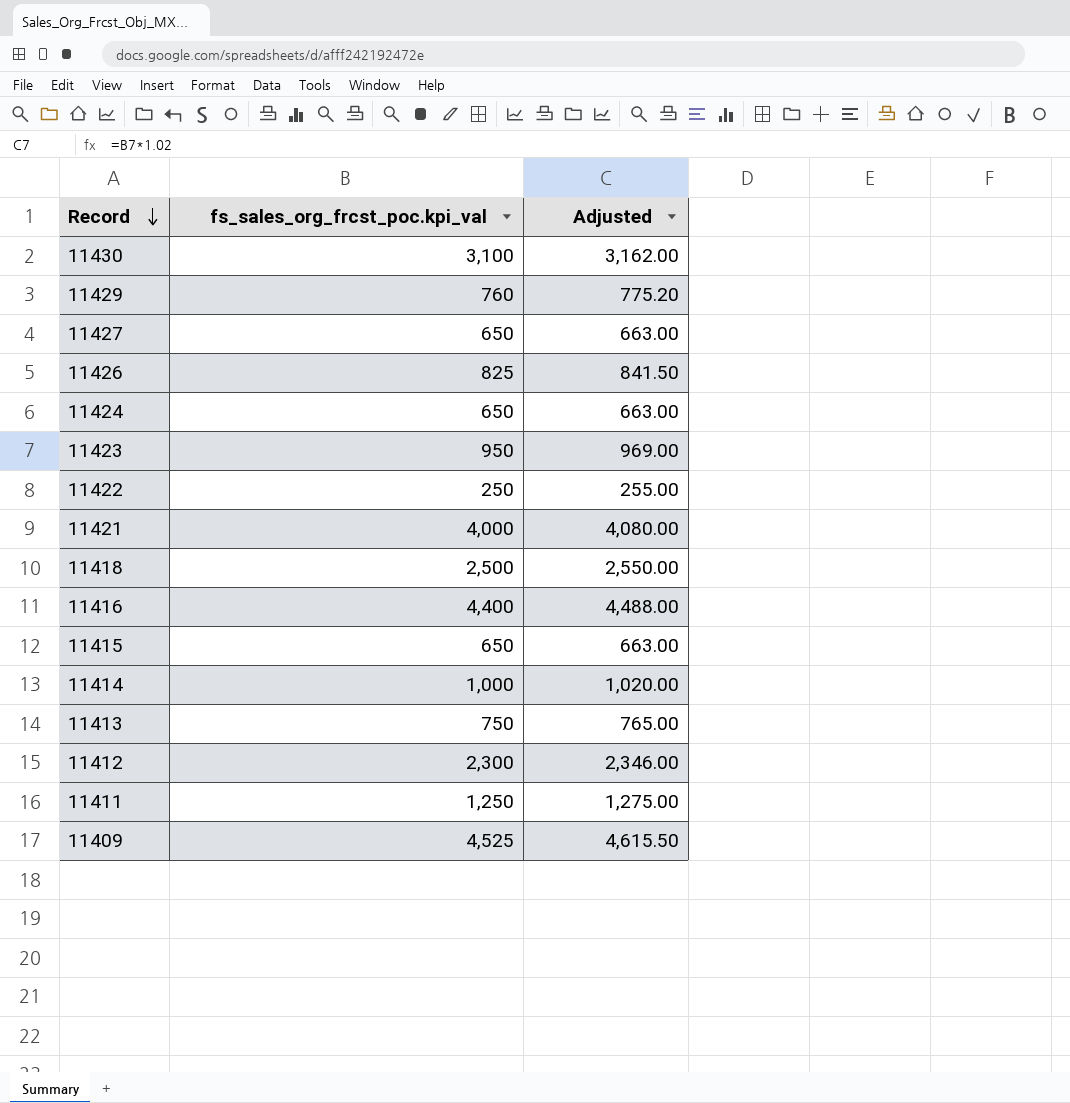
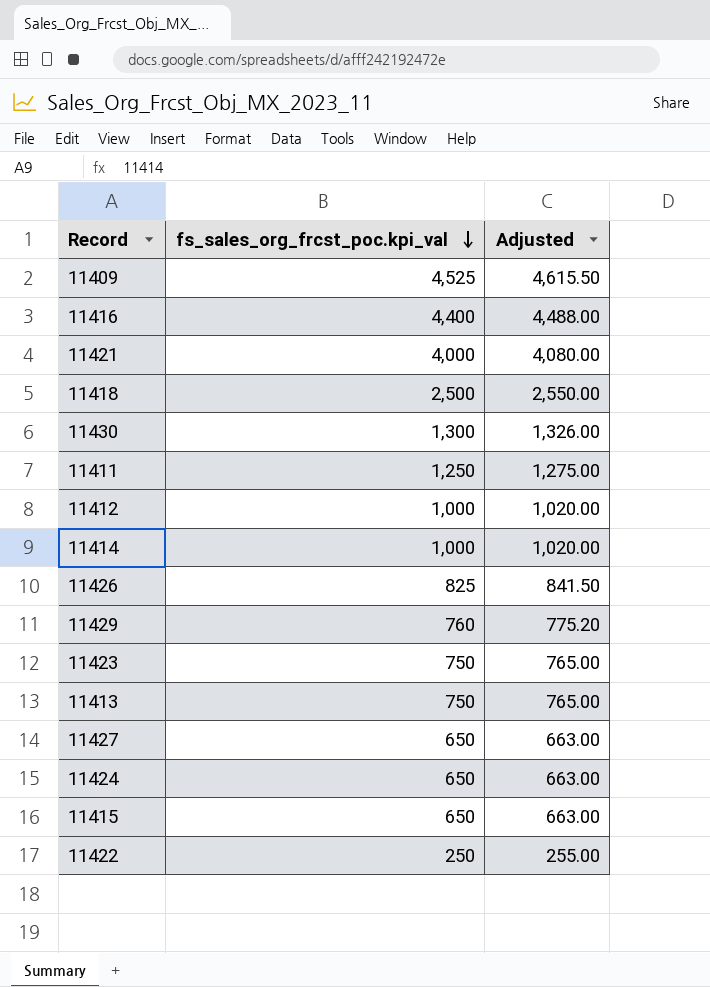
row order: Record descending -> fs_sales_org_frcst_poc.kpi_val descending
11430 | fs_sales_org_frcst_poc.kpi_val: 3,100 -> 1,300
11430 | Adjusted: 3,162.00 -> 1,326.00
11412 | fs_sales_org_frcst_poc.kpi_val: 2,300 -> 1,000
11412 | Adjusted: 2,346.00 -> 1,020.00
11423 | fs_sales_org_frcst_poc.kpi_val: 950 -> 750
11423 | Adjusted: 969.00 -> 765.00

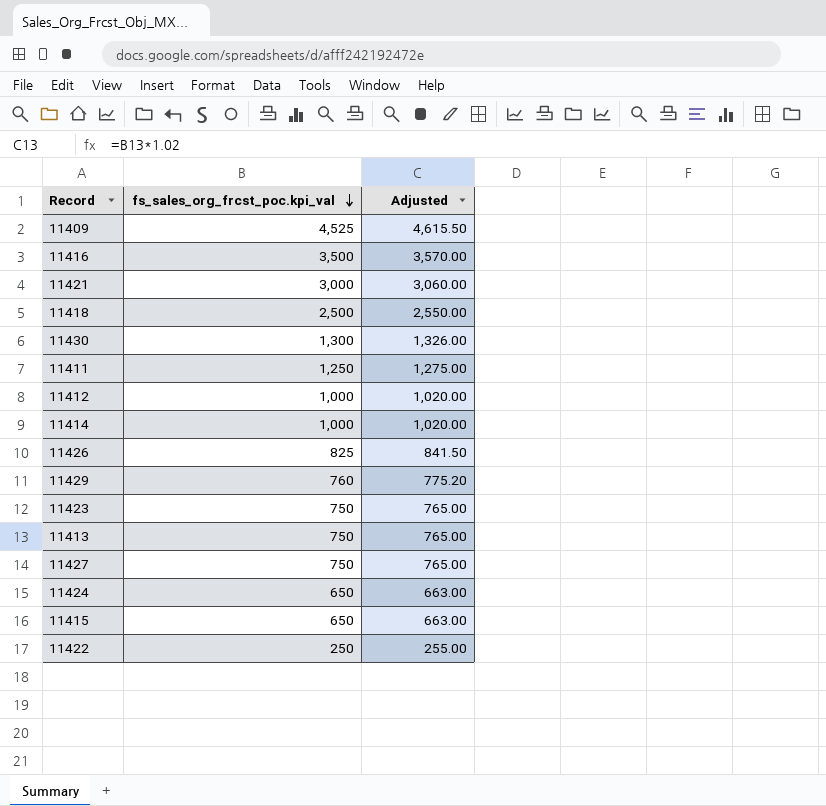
11416 | fs_sales_org_frcst_poc.kpi_val: 4,400 -> 3,500
11416 | Adjusted: 4,488.00 -> 3,570.00
11421 | fs_sales_org_frcst_poc.kpi_val: 4,000 -> 3,000
11421 | Adjusted: 4,080.00 -> 3,060.00
11427 | fs_sales_org_frcst_poc.kpi_val: 650 -> 750
11427 | Adjusted: 663.00 -> 765.00

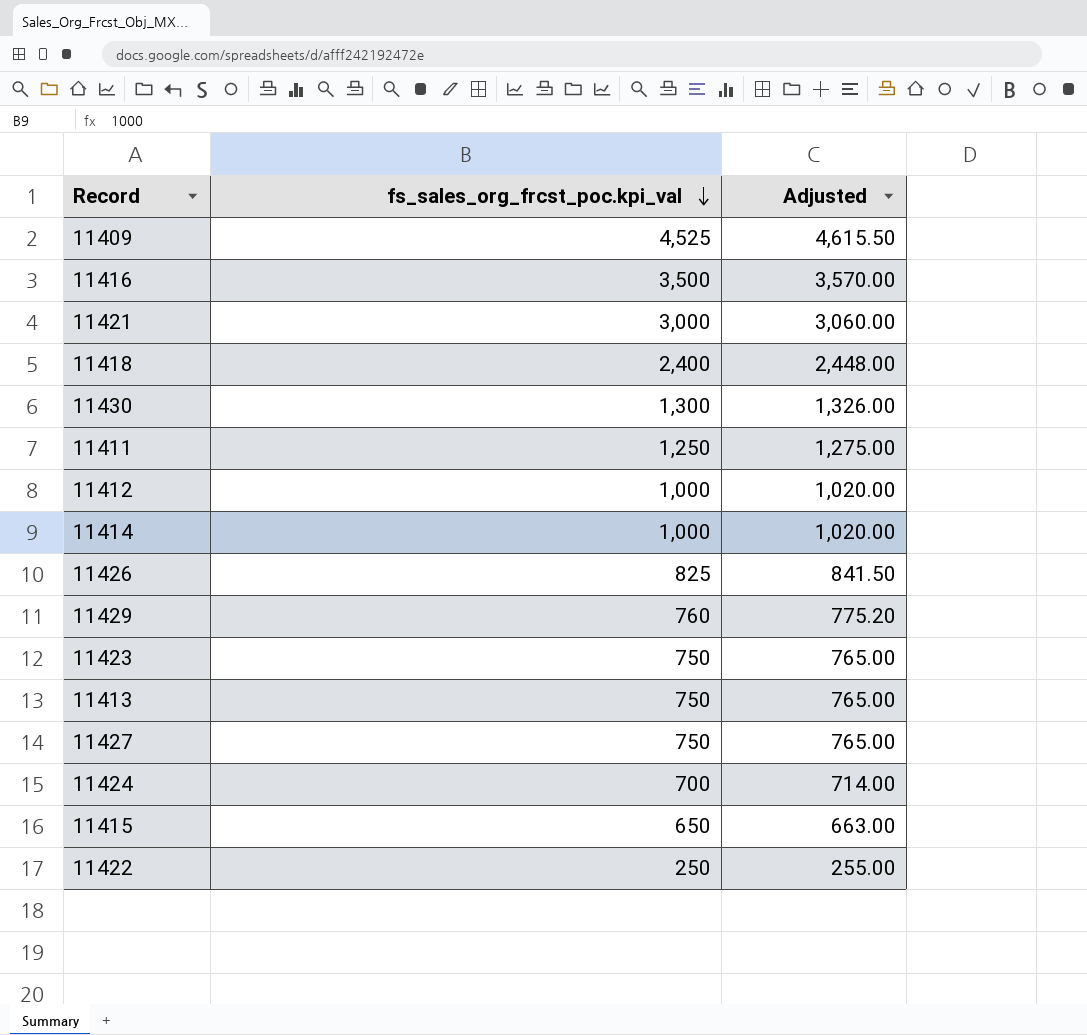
11418 | fs_sales_org_frcst_poc.kpi_val: 2,500 -> 2,400
11418 | Adjusted: 2,550.00 -> 2,448.00
11424 | fs_sales_org_frcst_poc.kpi_val: 650 -> 700
11424 | Adjusted: 663.00 -> 714.00

